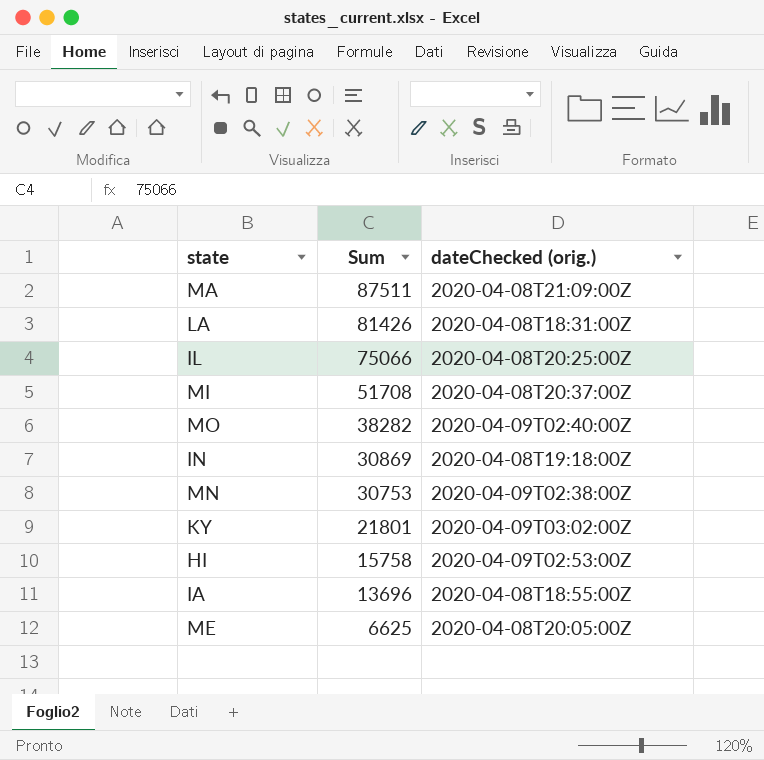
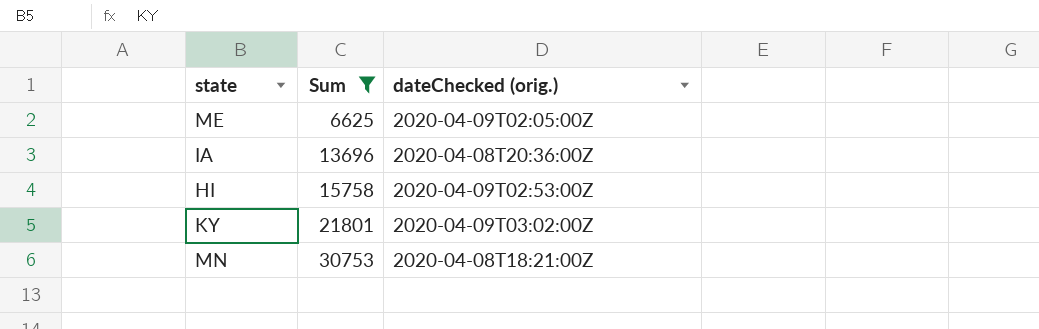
filter: none -> Sum <= 30753
row order: Sum descending -> Sum ascending
ME | dateChecked (orig.): 2020-04-08T20:05:00Z -> 2020-04-09T02:05:00Z
IA | dateChecked (orig.): 2020-04-08T18:55:00Z -> 2020-04-08T20:36:00Z
MN | dateChecked (orig.): 2020-04-09T02:38:00Z -> 2020-04-08T18:21:00Z

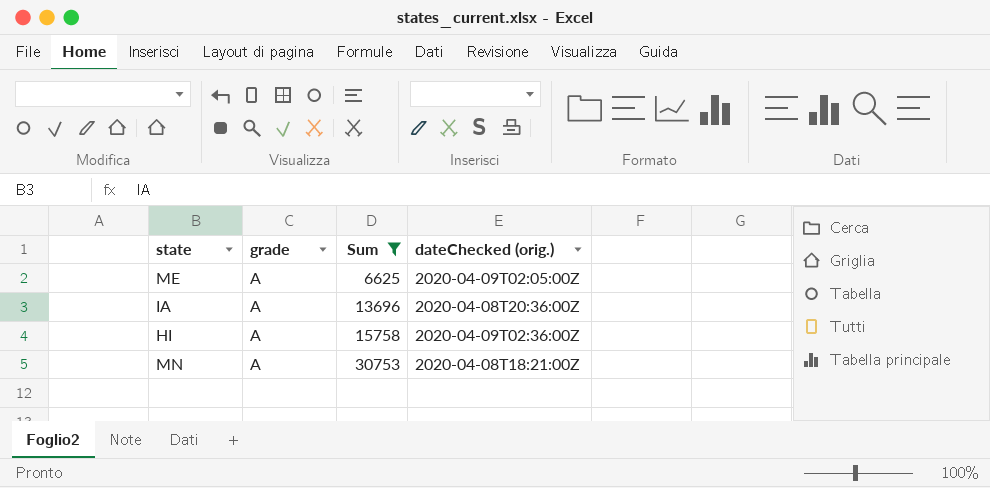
column grade | position: none -> 2
row KY: 21801 | 2020-04-09T03:02:00Z -> none
HI | dateChecked (orig.): 2020-04-09T02:53:00Z -> 2020-04-09T02:36:00Z

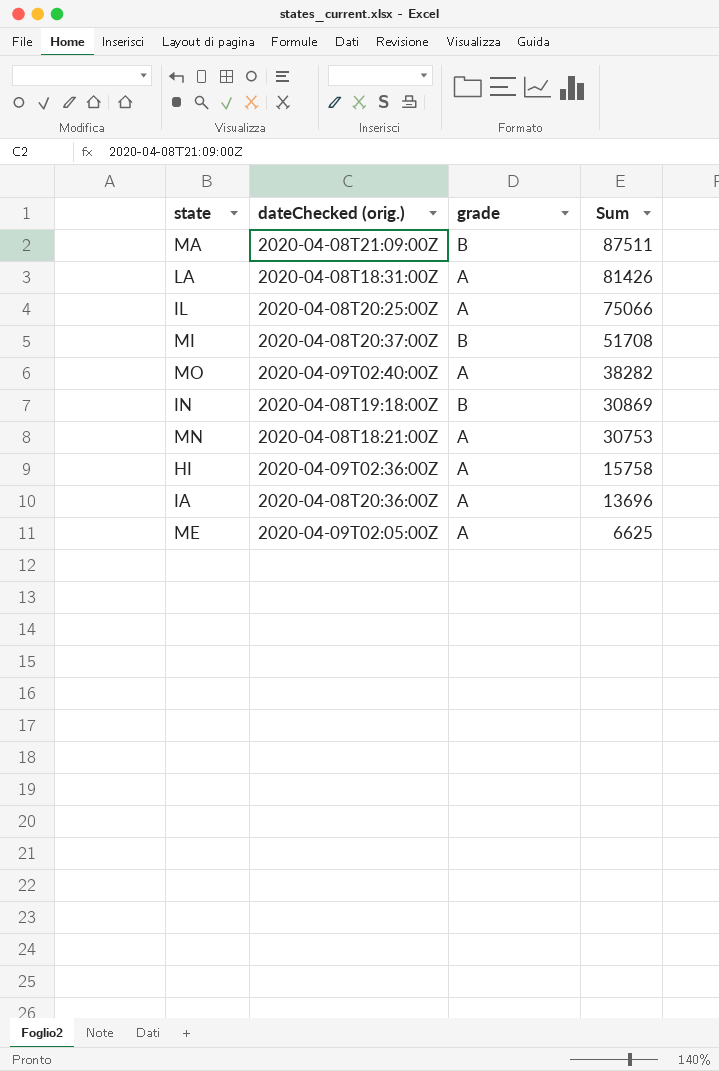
filter: Sum <= 30753 -> none
row order: Sum ascending -> Sum descending
column dateChecked (orig.) | position: 4 -> 2

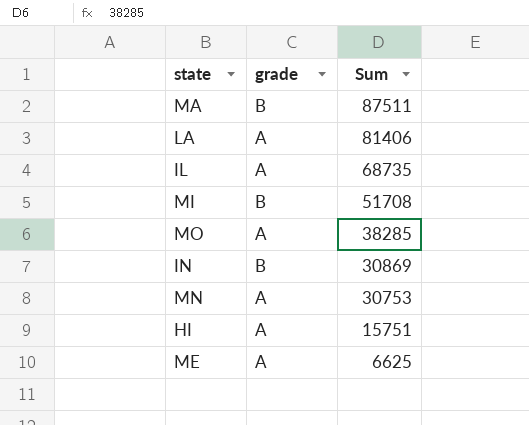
column dateChecked (orig.) | position: 2 -> none
row IA: 2020-04-08T20:36:00Z | A | 13696 -> none
LA | Sum: 81426 -> 81406
IL | Sum: 75066 -> 68735
MO | Sum: 38282 -> 38285
HI | Sum: 15758 -> 15751

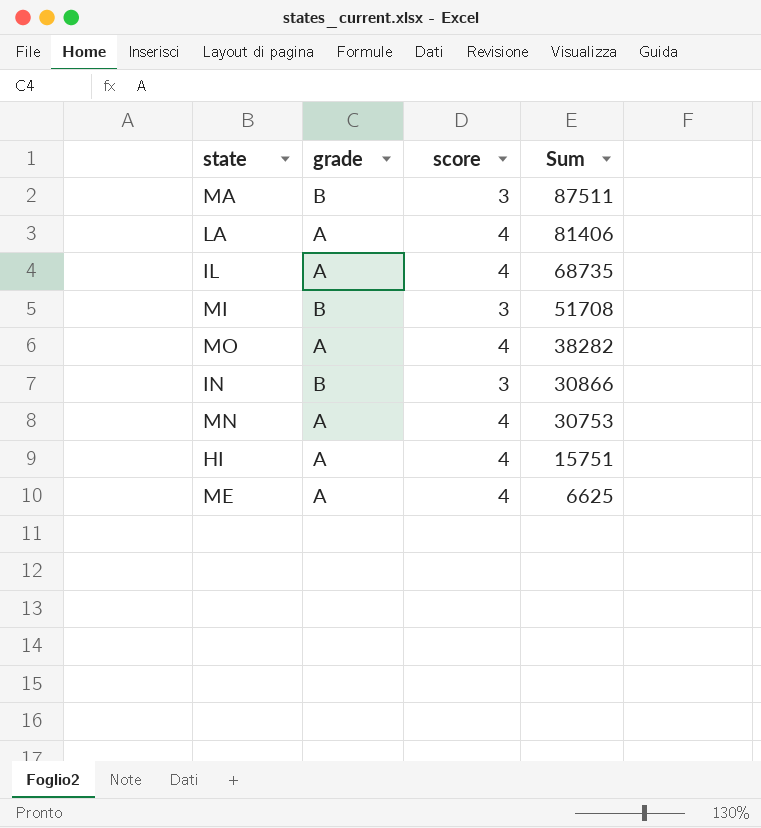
column score | position: none -> 3
MO | Sum: 38285 -> 38282
IN | Sum: 30869 -> 30866

